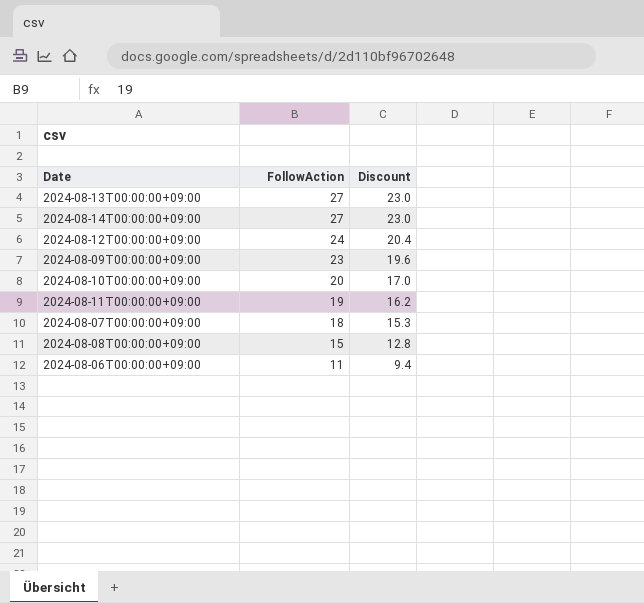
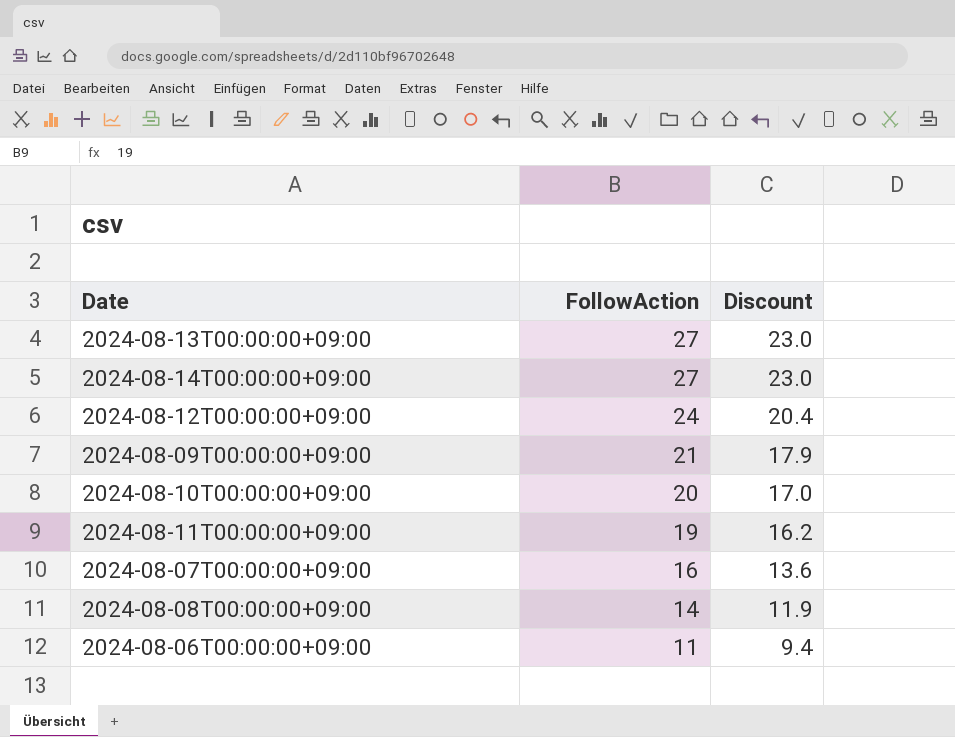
2024-08-09T00:00:00+09:00 | FollowAction: 23 -> 21
2024-08-09T00:00:00+09:00 | Discount: 19.6 -> 17.9
2024-08-07T00:00:00+09:00 | FollowAction: 18 -> 16
2024-08-07T00:00:00+09:00 | Discount: 15.3 -> 13.6
2024-08-08T00:00:00+09:00 | FollowAction: 15 -> 14
2024-08-08T00:00:00+09:00 | Discount: 12.8 -> 11.9

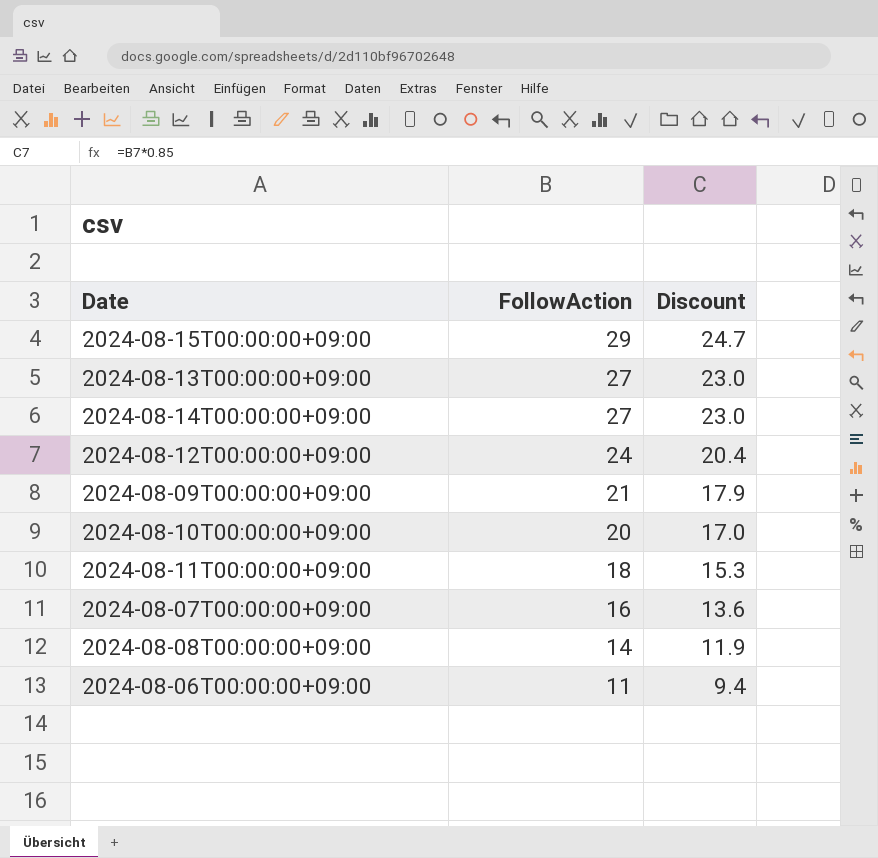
row 2024-08-15T00:00:00+09:00: none -> 29 | 24.7
2024-08-11T00:00:00+09:00 | FollowAction: 19 -> 18
2024-08-11T00:00:00+09:00 | Discount: 16.2 -> 15.3

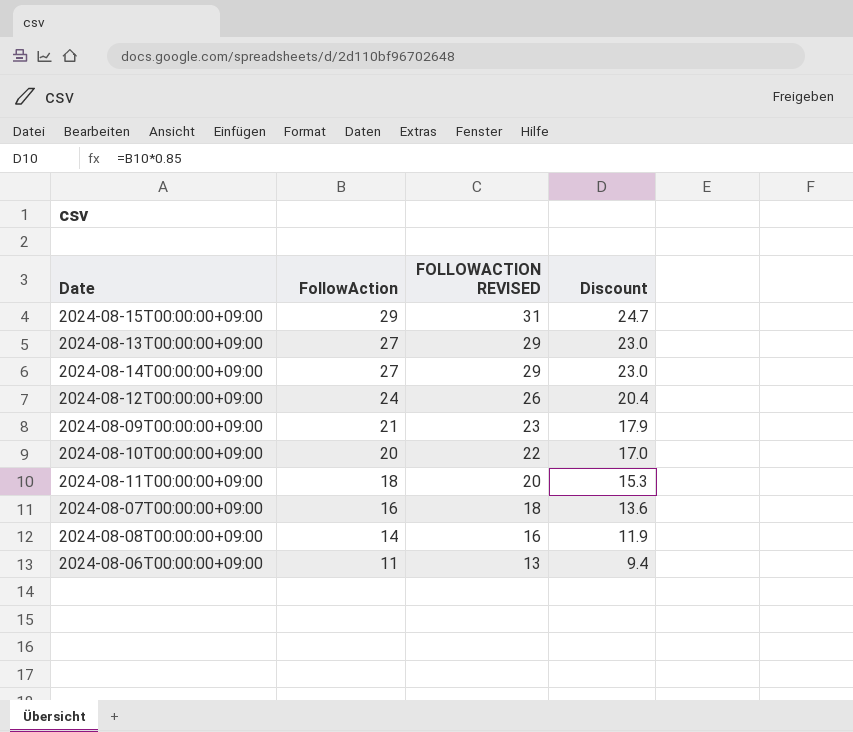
column FOLLOWACTION REVISED | formula: none -> [FollowAction] + 2

